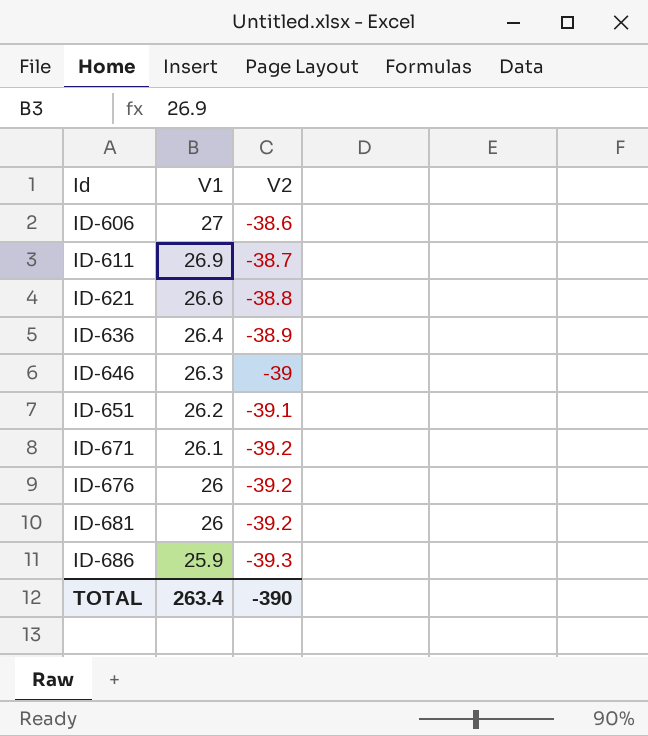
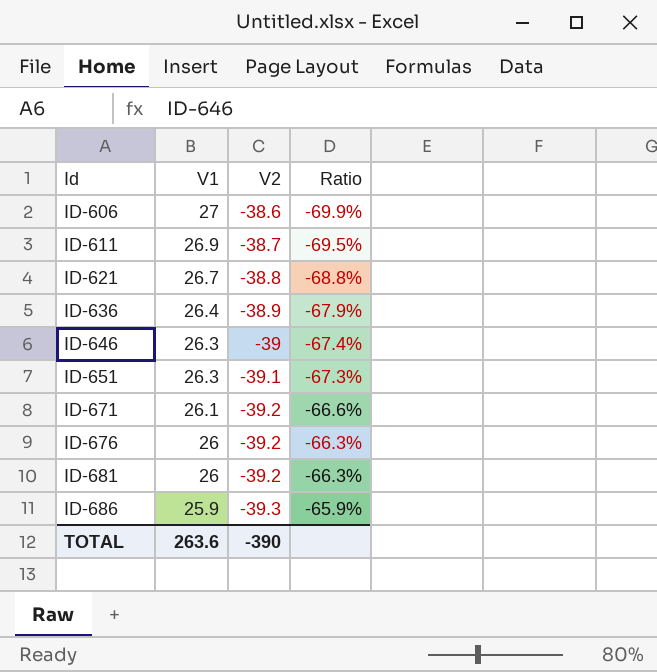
column Ratio | formula: none -> [V1] / [V2]
ID-621 | V1: 26.6 -> 26.7
ID-651 | V1: 26.2 -> 26.3
TOTAL | V1: 263.4 -> 263.6

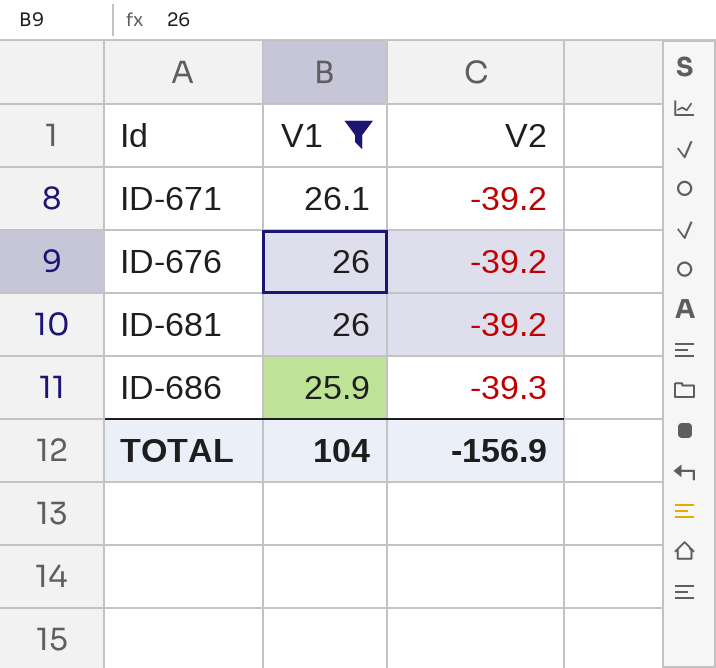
filter: none -> V1 <= 26.1
column Ratio | formula: [V1] / [V2] -> none
TOTAL | V1: 263.6 -> 104
TOTAL | V2: -390 -> -156.9

